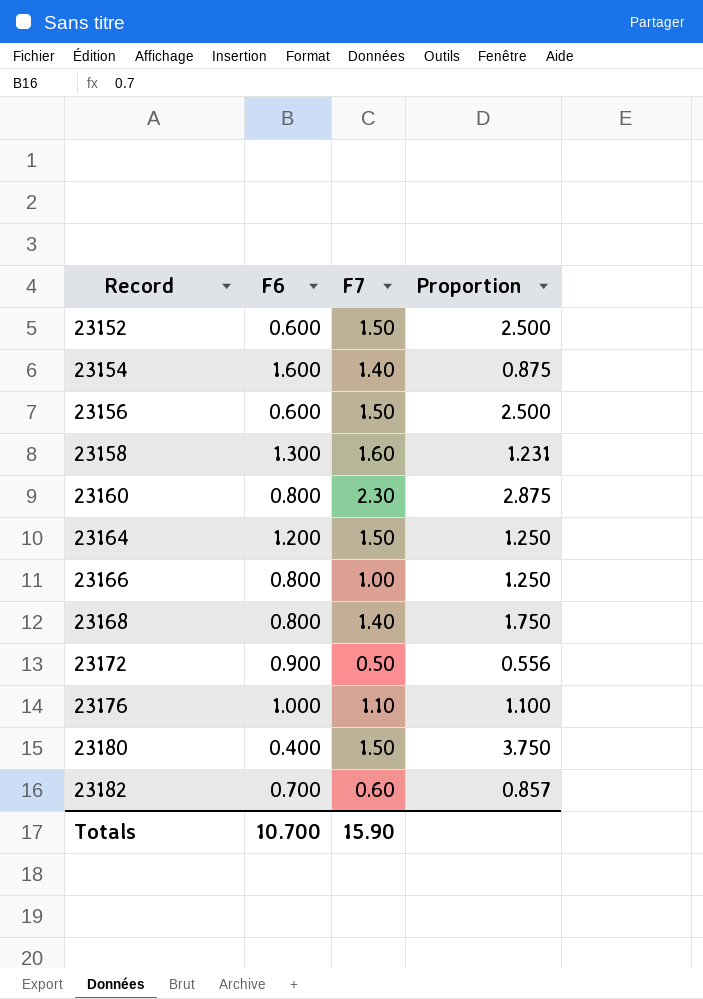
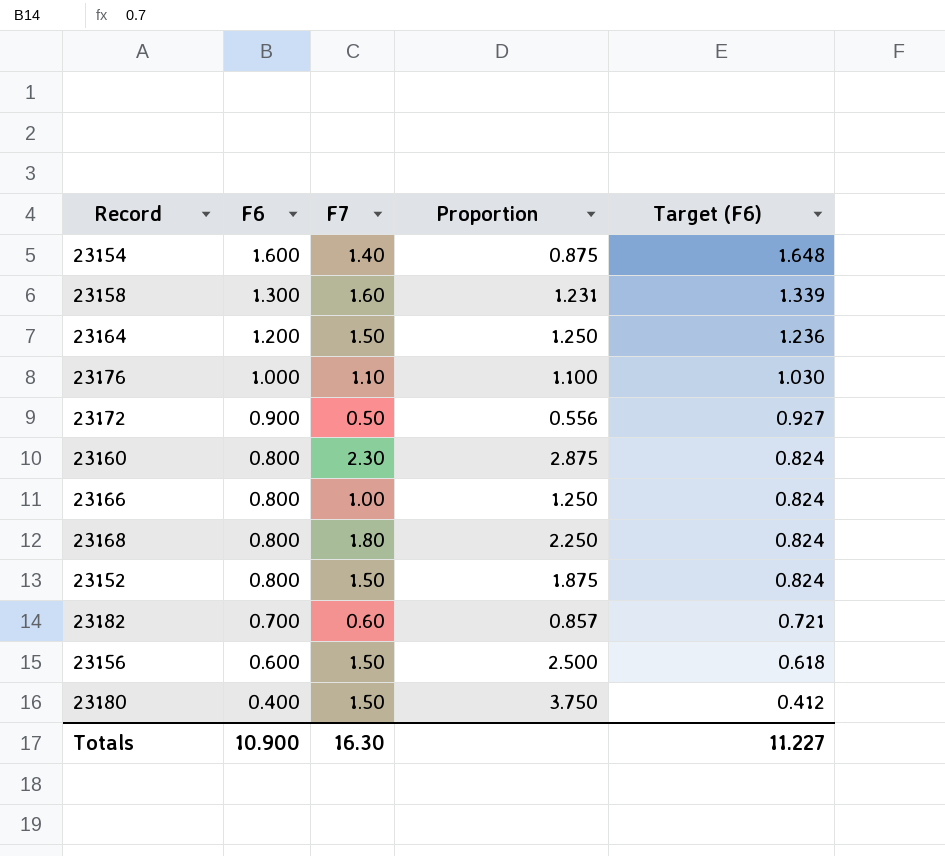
row order: Record ascending -> F6 descending
column Target (F6) | formula: none -> [F6] * 1.03
23168 | F7: 1.40 -> 1.80
23168 | Proportion: 1.750 -> 2.250
23152 | F6: 0.600 -> 0.800
23152 | Proportion: 2.500 -> 1.875
Totals | F6: 10.700 -> 10.900
Totals | F7: 15.90 -> 16.30

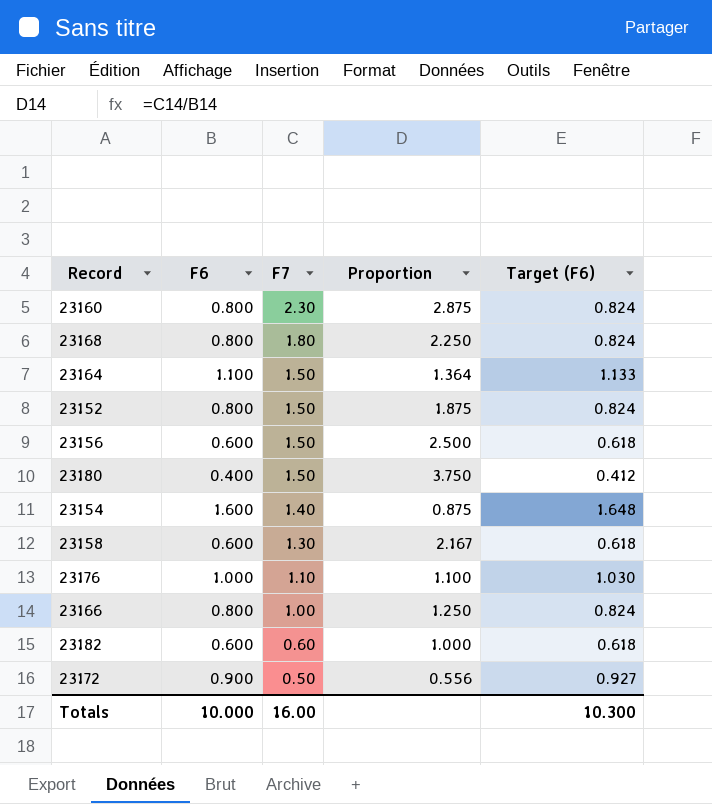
row order: F6 descending -> F7 descending
23164 | F6: 1.200 -> 1.100
23164 | Proportion: 1.250 -> 1.364
23164 | Target (F6): 1.236 -> 1.133
23158 | F6: 1.300 -> 0.600
23158 | F7: 1.60 -> 1.30
23158 | Proportion: 1.231 -> 2.167
23158 | Target (F6): 1.339 -> 0.618
23182 | F6: 0.700 -> 0.600
23182 | Proportion: 0.857 -> 1.000
23182 | Target (F6): 0.721 -> 0.618
Totals | F6: 10.900 -> 10.000
Totals | F7: 16.30 -> 16.00
Totals | Target (F6): 11.227 -> 10.300

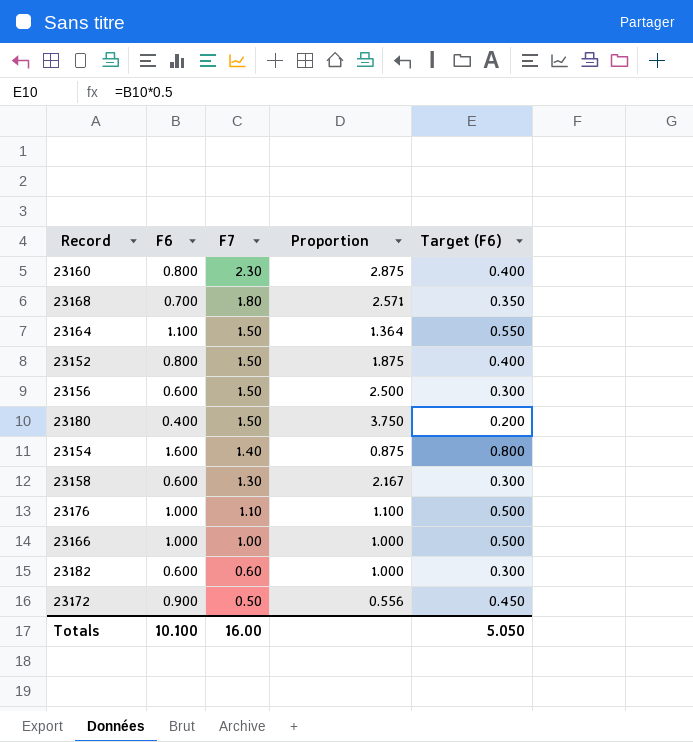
column Target (F6) | formula: [F6] * 1.03 -> [F6] * 0.5
23168 | F6: 0.800 -> 0.700
23168 | Proportion: 2.250 -> 2.571
23166 | F6: 0.800 -> 1.000
23166 | Proportion: 1.250 -> 1.000
Totals | F6: 10.000 -> 10.100
Totals | Target (F6): 10.300 -> 5.050

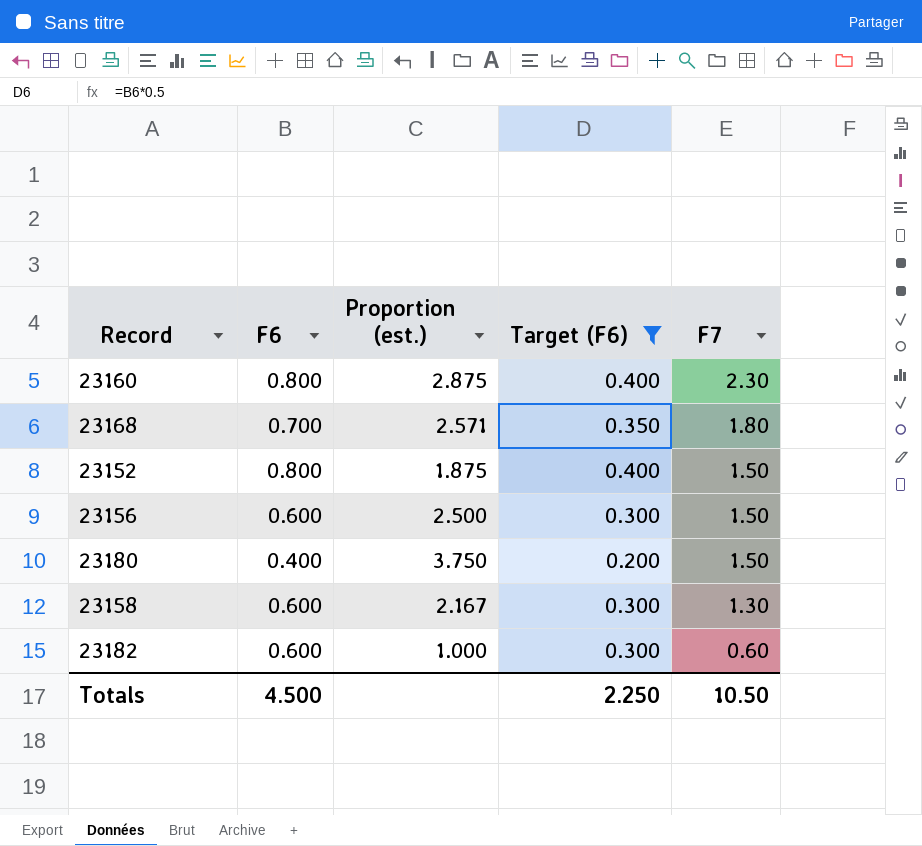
filter: none -> Target (F6) <= 0.400
column name: Proportion -> Proportion (est.)
column F7 | position: 3 -> 5
Totals | F6: 10.100 -> 4.500
Totals | Target (F6): 5.050 -> 2.250
Totals | F7: 16.00 -> 10.50

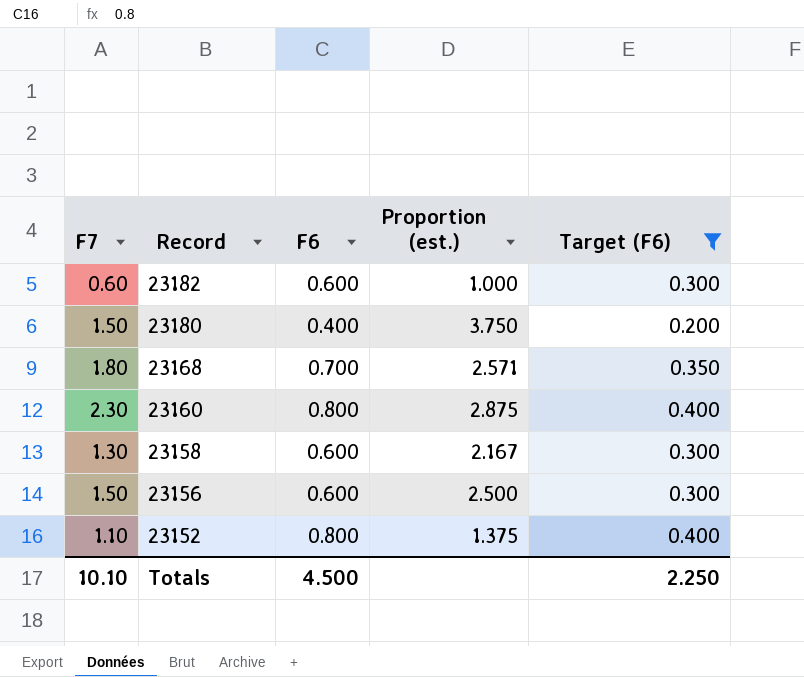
row order: F7 descending -> Record descending
column F7 | position: 5 -> 1
23152 | F7: 1.50 -> 1.10
23152 | Proportion (est.): 1.875 -> 1.375
Totals | F7: 10.50 -> 10.10

